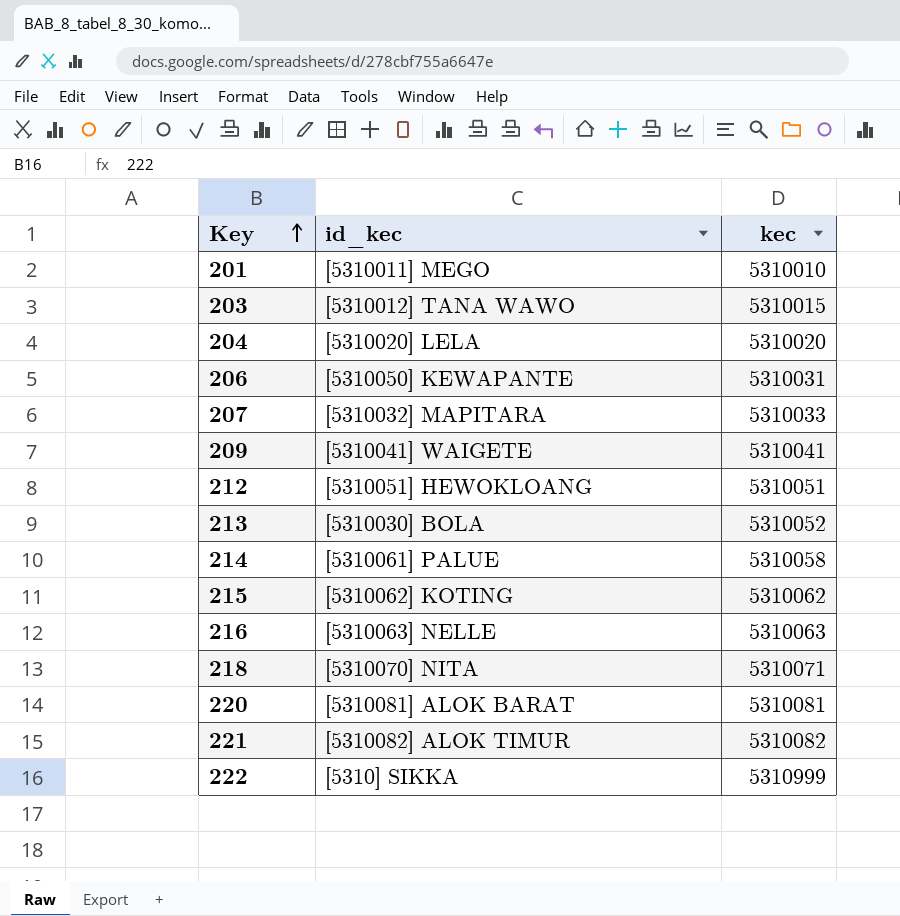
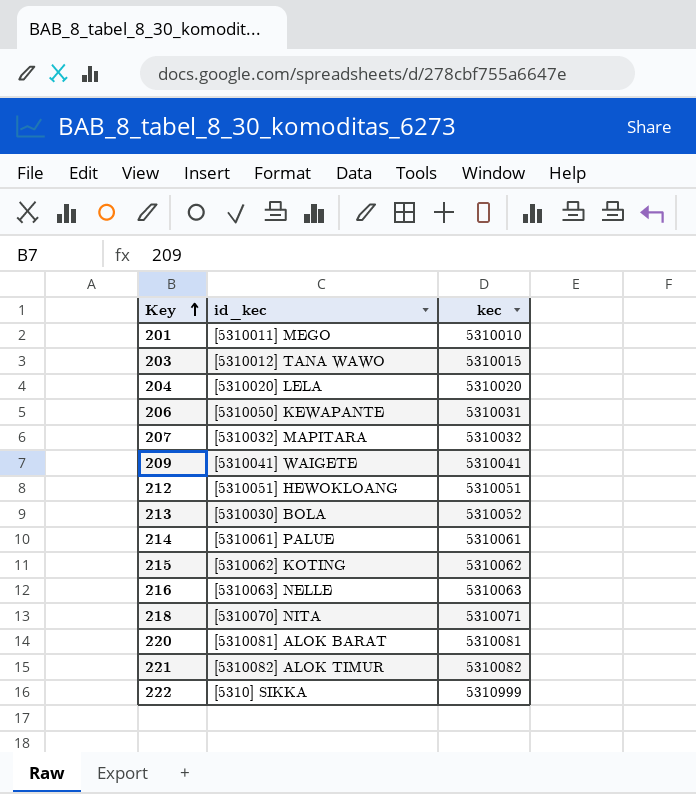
207 | kec: 5310033 -> 5310032
214 | kec: 5310058 -> 5310061

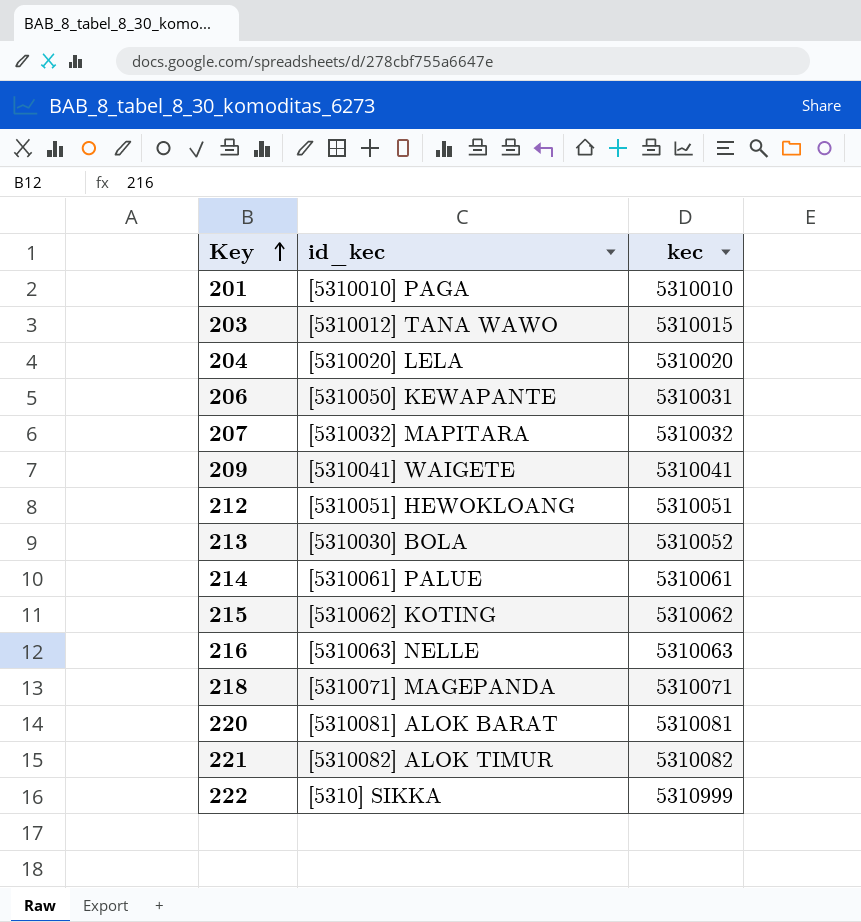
201 | id_kec: [5310011] MEGO -> [5310010] PAGA
218 | id_kec: [5310070] NITA -> [5310071] MAGEPANDA

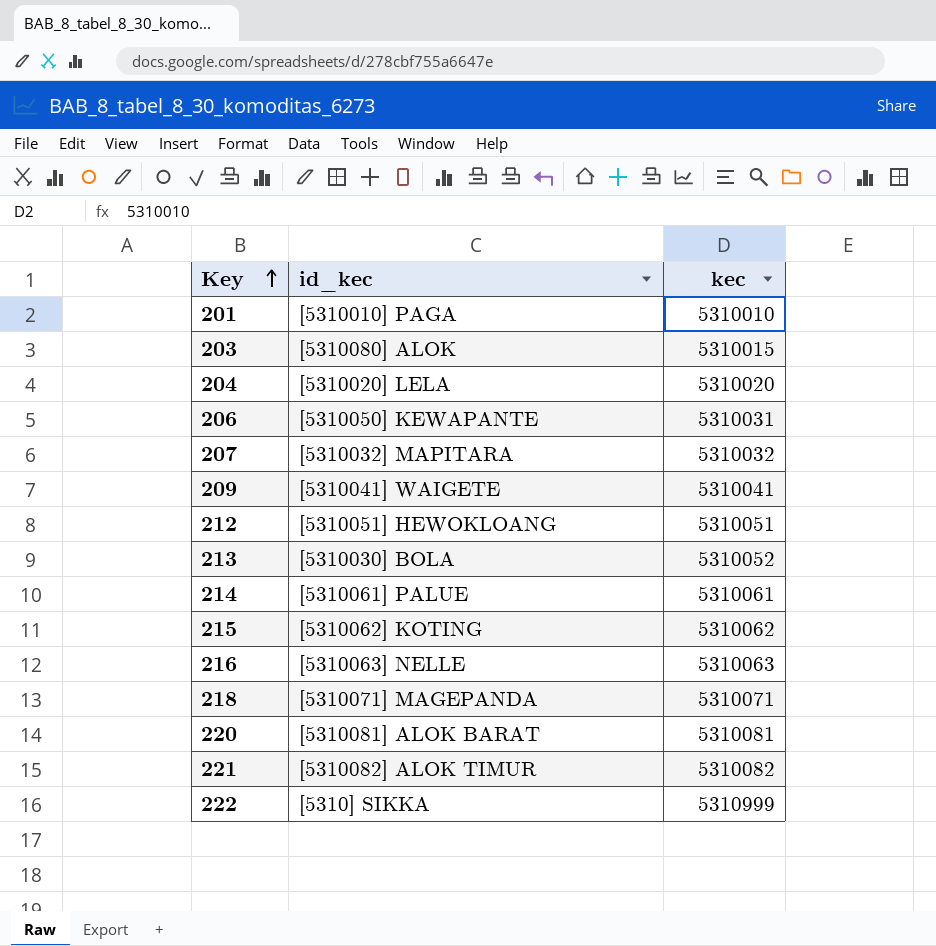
203 | id_kec: [5310012] TANA WAWO -> [5310080] ALOK

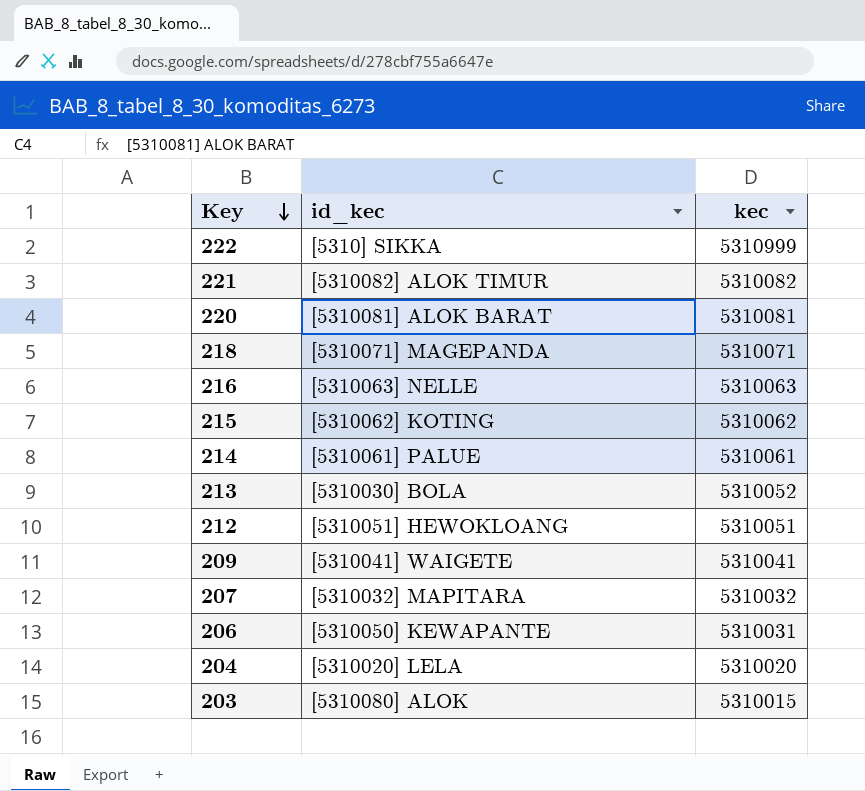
row order: Key ascending -> Key descending
row 201: [5310010] PAGA | 5310010 -> none

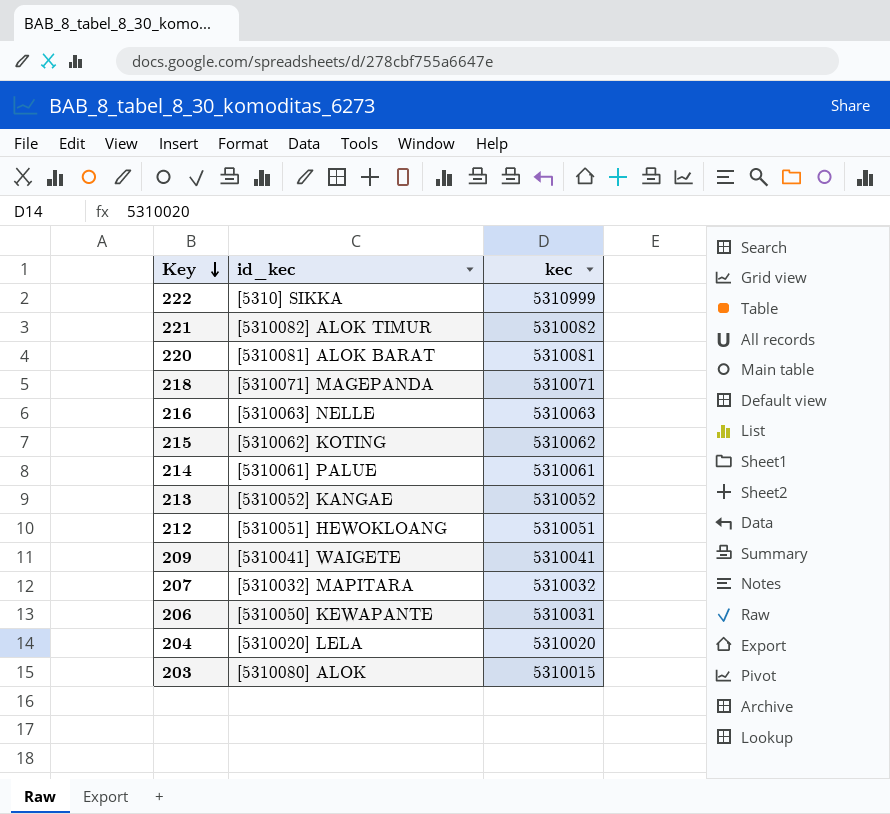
213 | id_kec: [5310030] BOLA -> [5310052] KANGAE

